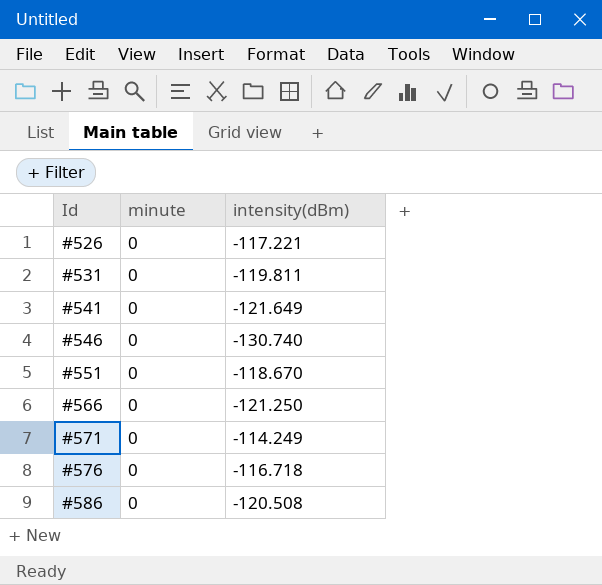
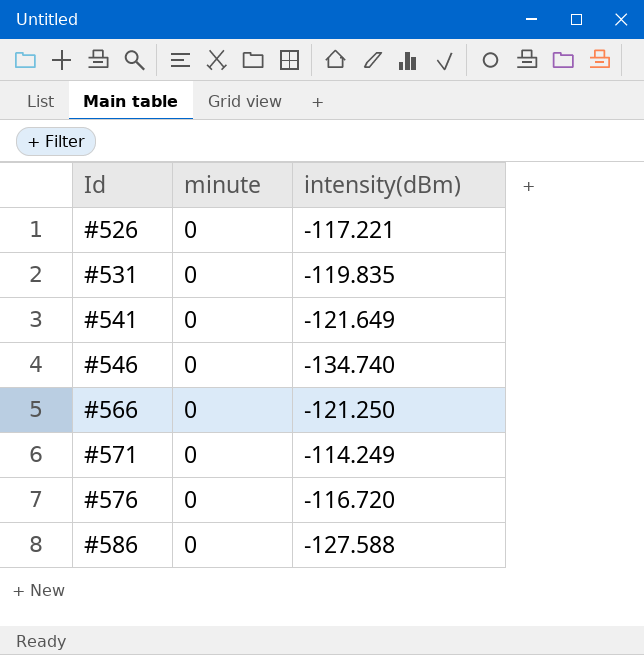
row #551: 0 | -118.670 -> none
#531 | intensity(dBm): -119.811 -> -119.835
#546 | intensity(dBm): -130.740 -> -134.740
#576 | intensity(dBm): -116.718 -> -116.720
#586 | intensity(dBm): -120.508 -> -127.588

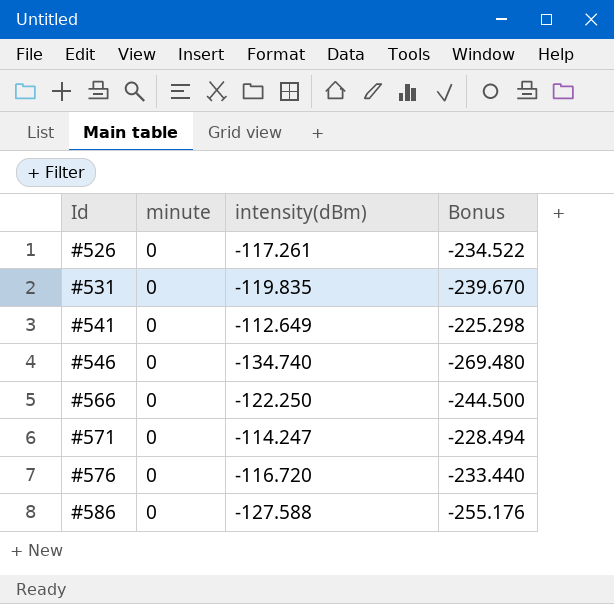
column Bonus | formula: none -> [intensity(dBm)] * 2
#526 | intensity(dBm): -117.221 -> -117.261
#541 | intensity(dBm): -121.649 -> -112.649
#566 | intensity(dBm): -121.250 -> -122.250
#571 | intensity(dBm): -114.249 -> -114.247

